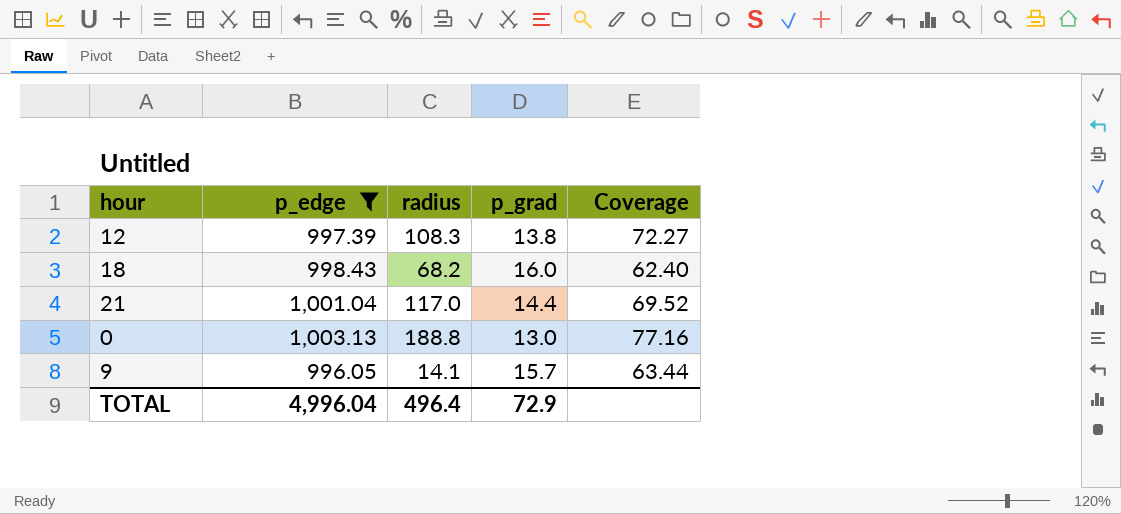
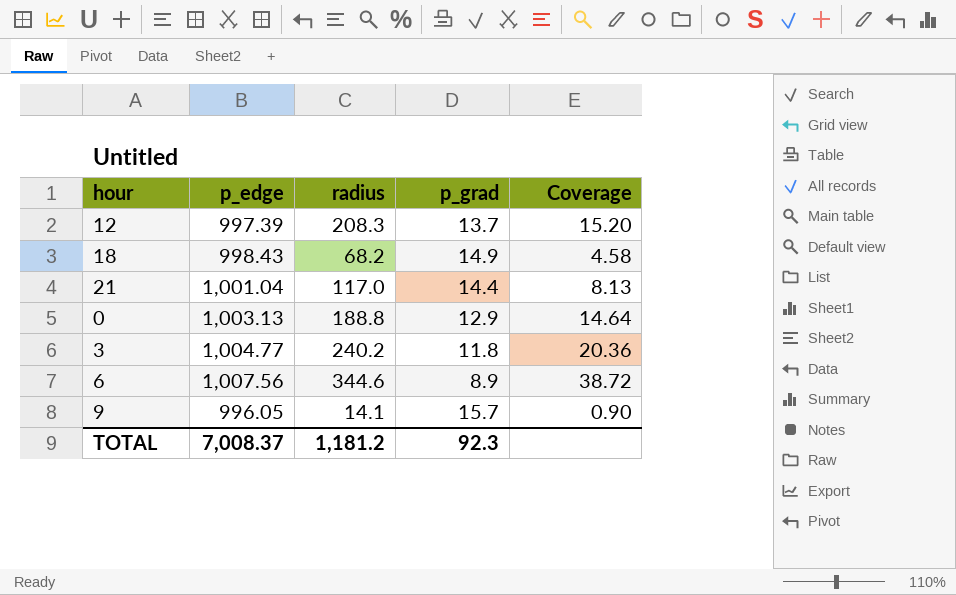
filter: p_edge <= 1,003.13 -> none
column Coverage | formula: [p_edge] / [p_grad] -> [radius] / [p_grad]
12 | radius: 108.3 -> 208.3
12 | p_grad: 13.8 -> 13.7
18 | p_grad: 16.0 -> 14.9
0 | p_grad: 13.0 -> 12.9
TOTAL | p_edge: 4,996.04 -> 7,008.37
TOTAL | radius: 496.4 -> 1,181.2
TOTAL | p_grad: 72.9 -> 92.3

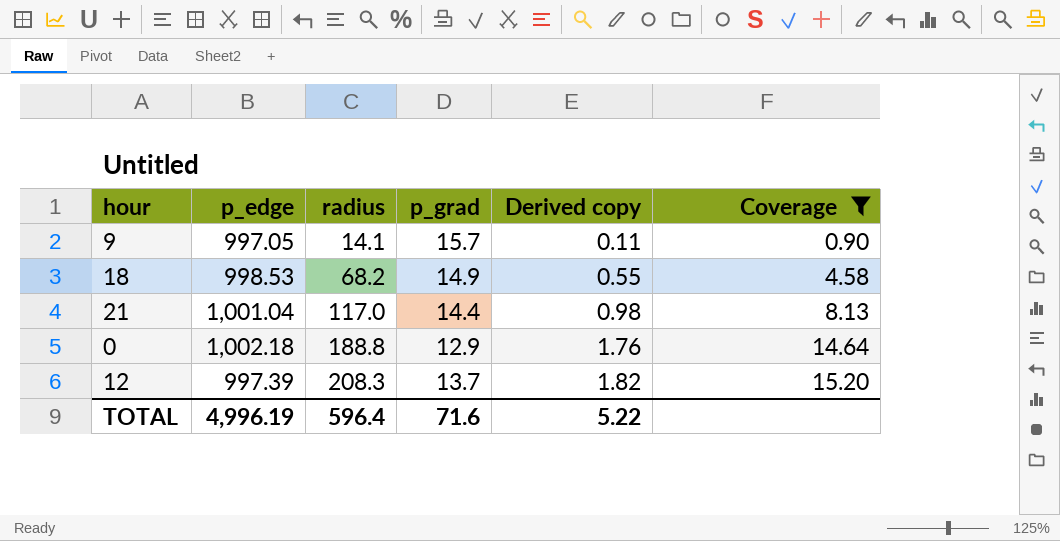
filter: none -> Coverage <= 15.20
row order: none -> radius ascending
column Derived copy | formula: none -> [Coverage] * 0.12
9 | p_edge: 996.05 -> 997.05
18 | p_edge: 998.43 -> 998.53
0 | p_edge: 1,003.13 -> 1,002.18
TOTAL | p_edge: 7,008.37 -> 4,996.19
TOTAL | radius: 1,181.2 -> 596.4
TOTAL | p_grad: 92.3 -> 71.6

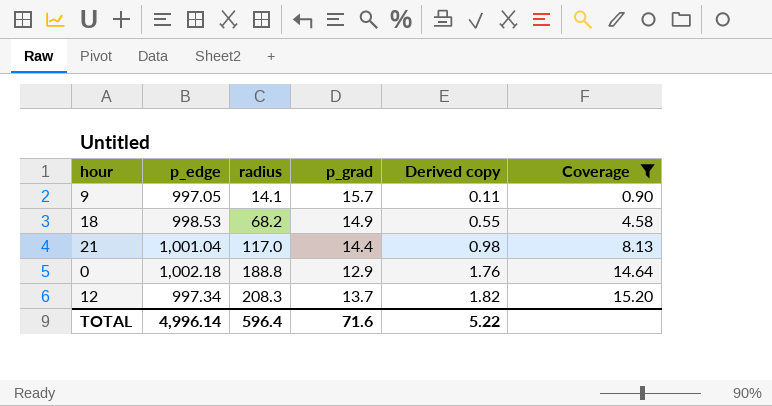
12 | p_edge: 997.39 -> 997.34
TOTAL | p_edge: 4,996.19 -> 4,996.14

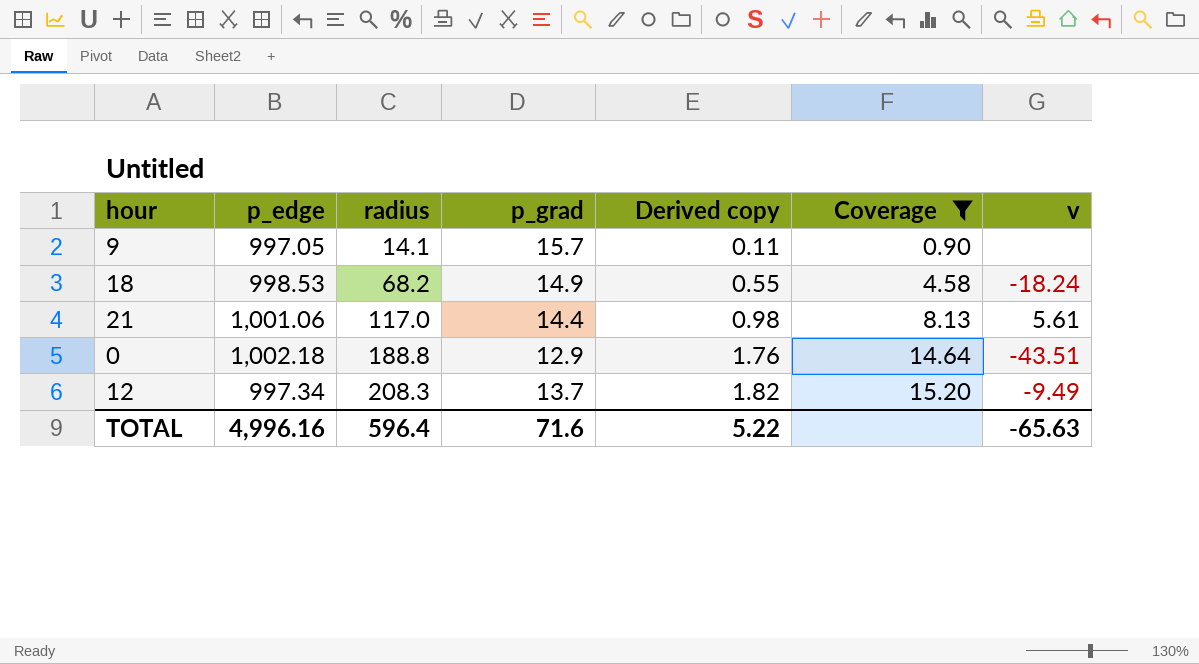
column v | position: none -> 7
21 | p_edge: 1,001.04 -> 1,001.06
TOTAL | p_edge: 4,996.14 -> 4,996.16

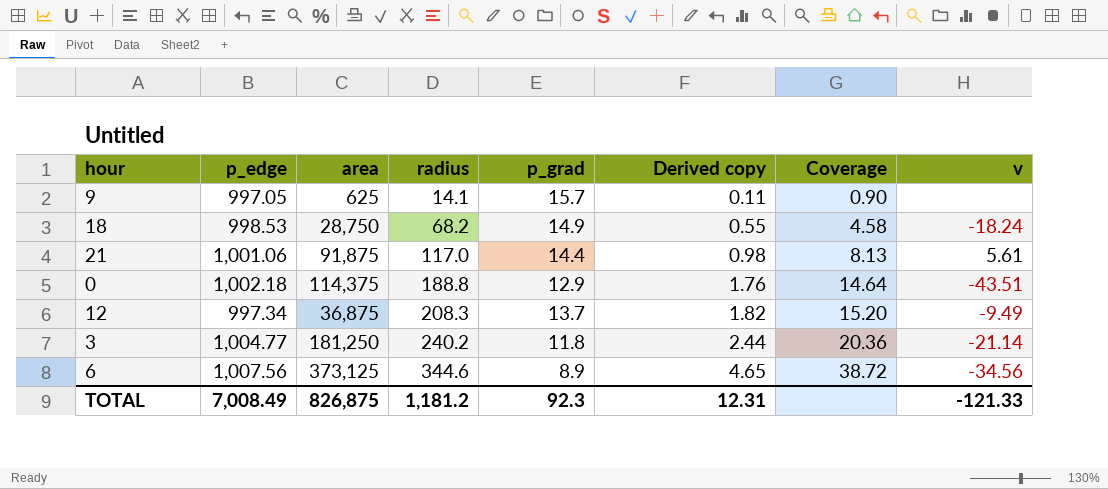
filter: Coverage <= 15.20 -> none
column area | position: none -> 3
TOTAL | p_edge: 4,996.16 -> 7,008.49
TOTAL | radius: 596.4 -> 1,181.2
TOTAL | p_grad: 71.6 -> 92.3
TOTAL | Derived copy: 5.22 -> 12.31
TOTAL | v: -65.63 -> -121.33

